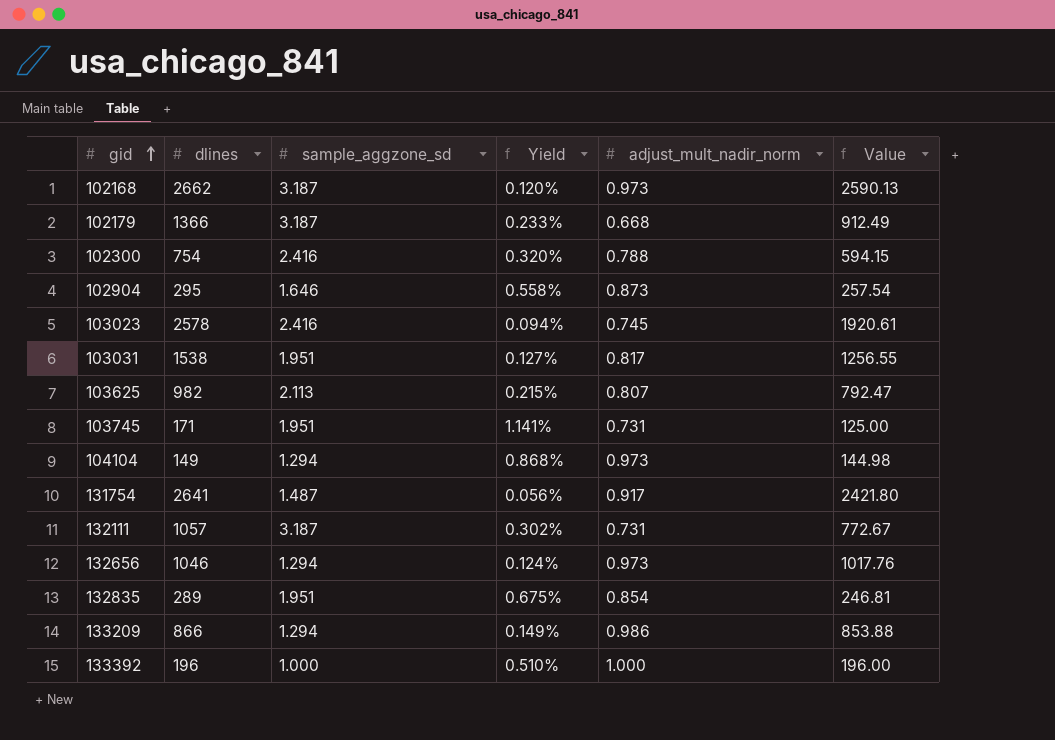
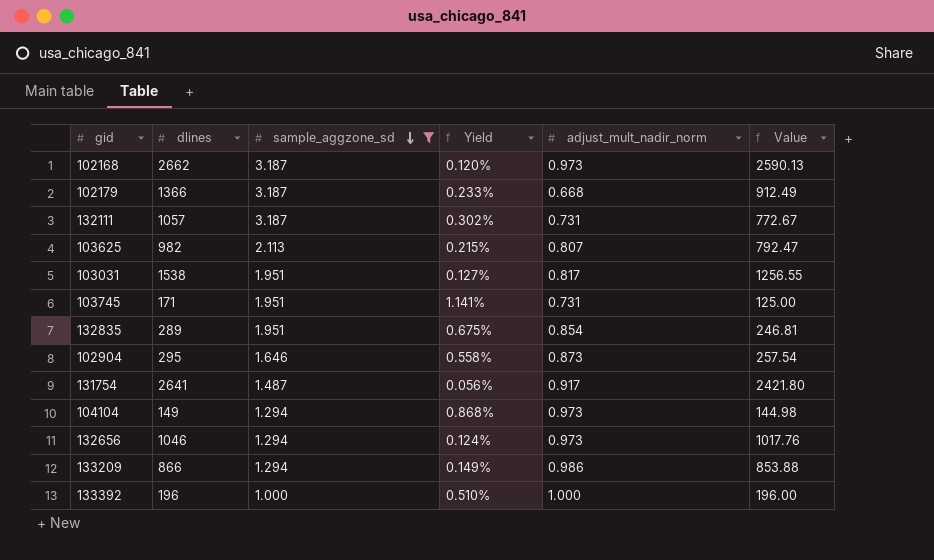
filter: none -> sample_aggzone_sd != 2.416
row order: gid ascending -> sample_aggzone_sd descending

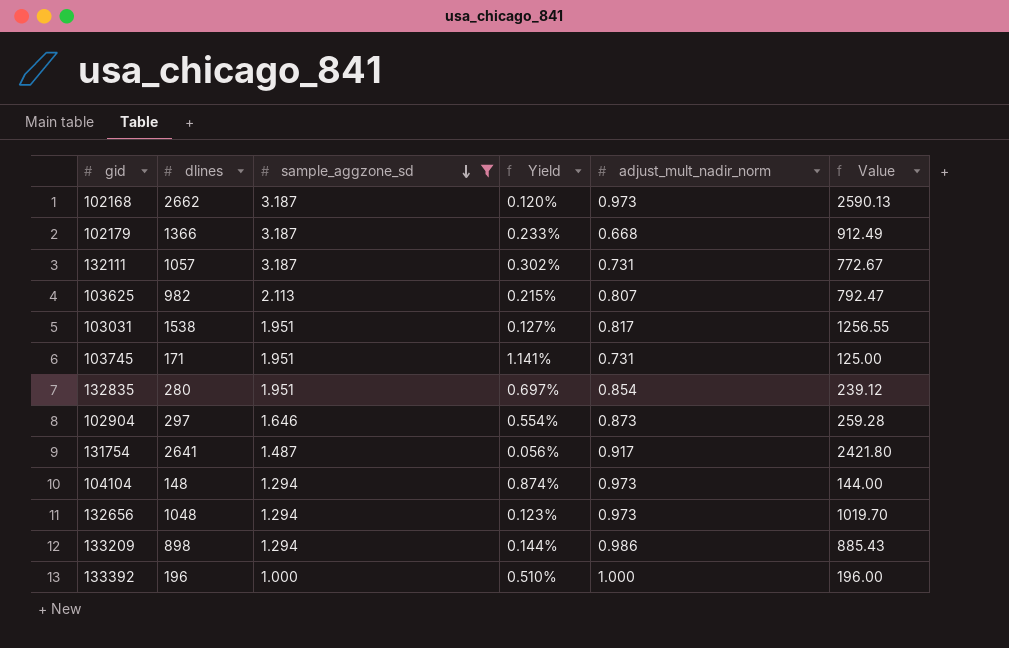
132835 | dlines: 289 -> 280
132835 | Yield: 0.675% -> 0.697%
132835 | Value: 246.81 -> 239.12
102904 | dlines: 295 -> 297
102904 | Yield: 0.558% -> 0.554%
102904 | Value: 257.54 -> 259.28
104104 | dlines: 149 -> 148
104104 | Yield: 0.868% -> 0.874%
104104 | Value: 144.98 -> 144.00
132656 | dlines: 1046 -> 1048
132656 | Yield: 0.124% -> 0.123%
132656 | Value: 1017.76 -> 1019.70
133209 | dlines: 866 -> 898
133209 | Yield: 0.149% -> 0.144%
133209 | Value: 853.88 -> 885.43

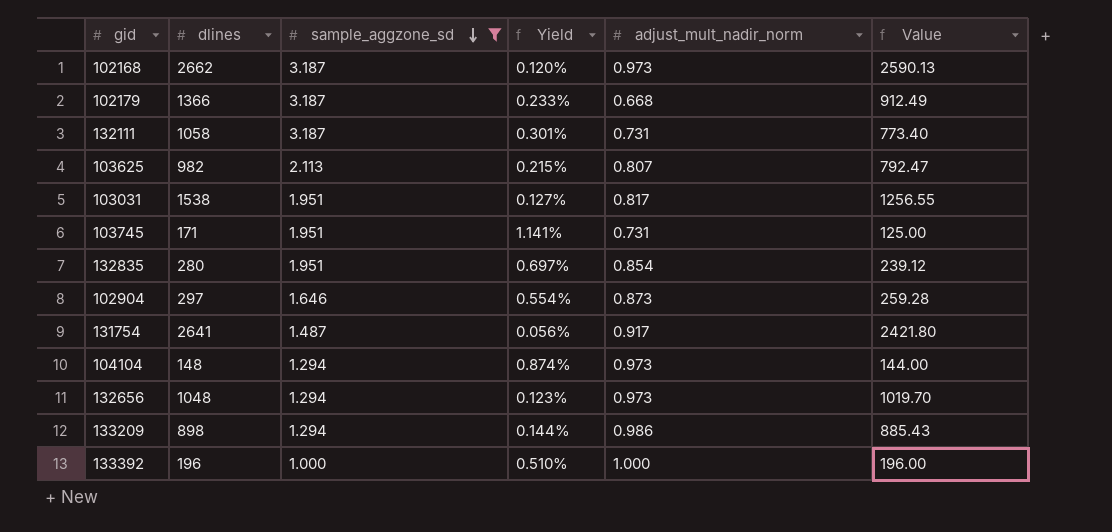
132111 | dlines: 1057 -> 1058
132111 | Yield: 0.302% -> 0.301%
132111 | Value: 772.67 -> 773.40

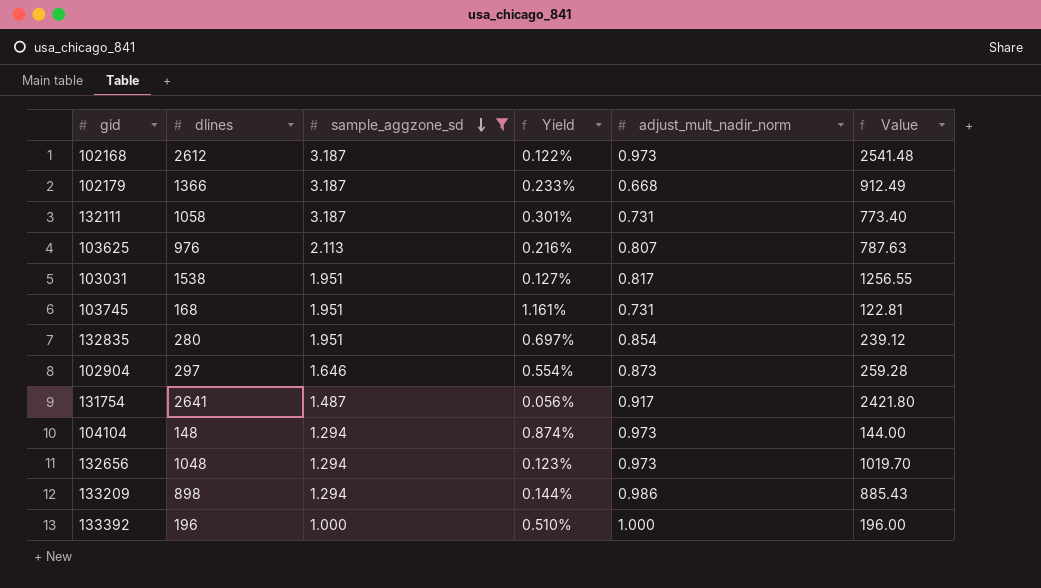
102168 | dlines: 2662 -> 2612
102168 | Yield: 0.120% -> 0.122%
102168 | Value: 2590.13 -> 2541.48
103625 | dlines: 982 -> 976
103625 | Yield: 0.215% -> 0.216%
103625 | Value: 792.47 -> 787.63
103745 | dlines: 171 -> 168
103745 | Yield: 1.141% -> 1.161%
103745 | Value: 125.00 -> 122.81

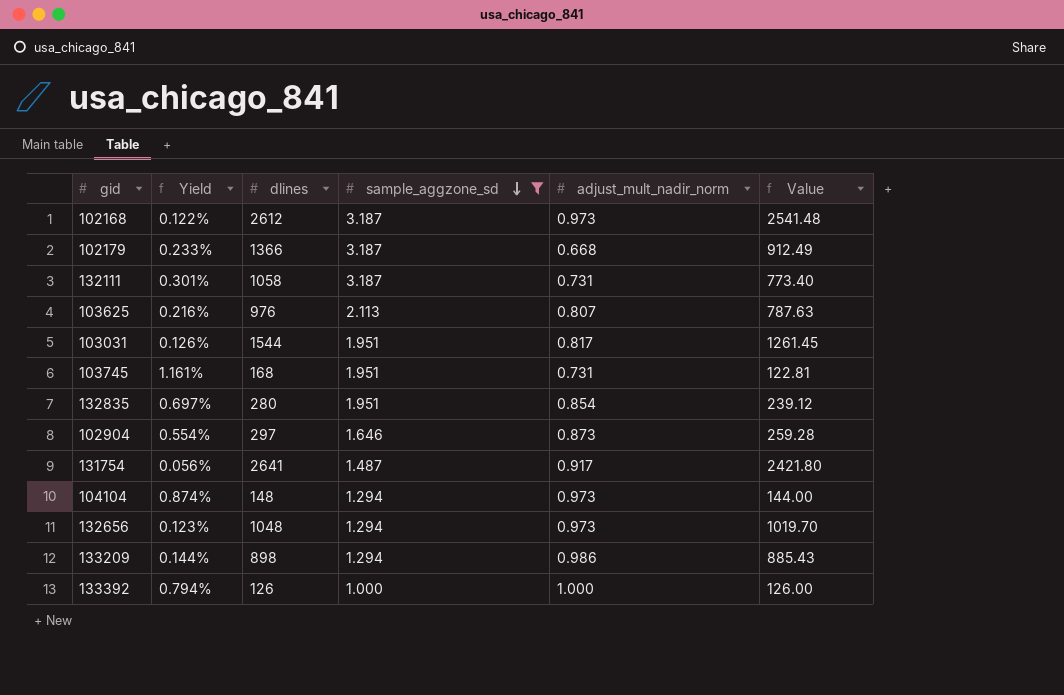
column Yield | position: 4 -> 2
103031 | Yield: 0.127% -> 0.126%
103031 | dlines: 1538 -> 1544
103031 | Value: 1256.55 -> 1261.45
133392 | Yield: 0.510% -> 0.794%
133392 | dlines: 196 -> 126
133392 | Value: 196.00 -> 126.00

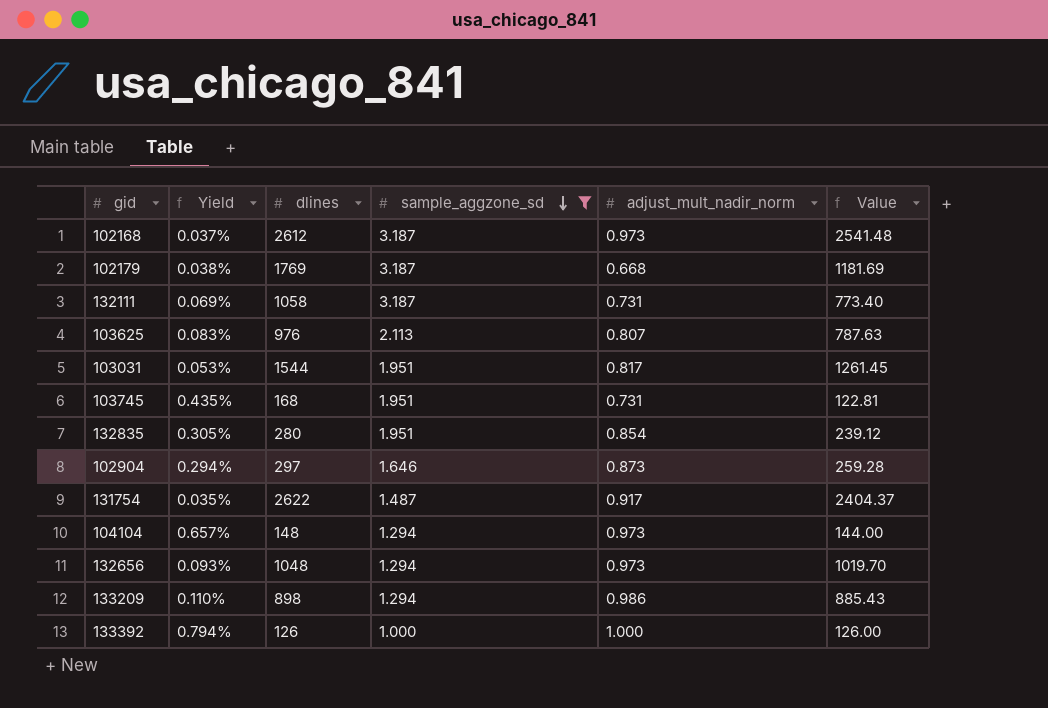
column Yield | formula: [sample_aggzone_sd] / [dlines] -> [adjust_mult_nadir_norm] / [dlines]
102179 | dlines: 1366 -> 1769
102179 | Value: 912.49 -> 1181.69
131754 | dlines: 2641 -> 2622
131754 | Value: 2421.80 -> 2404.37

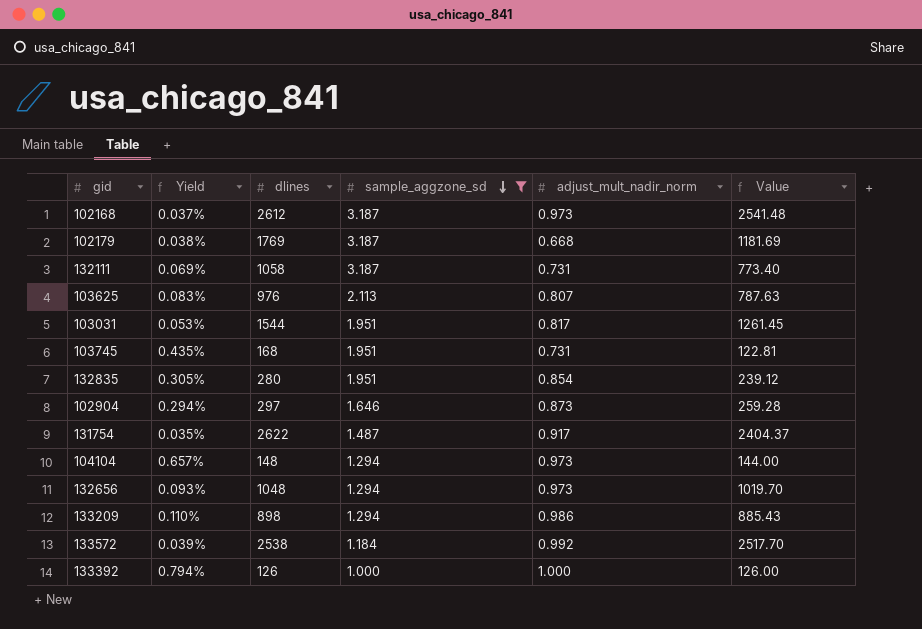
row 133572: none -> 0.039% | 2538 | 1.184 | 0.992 | 2517.70

